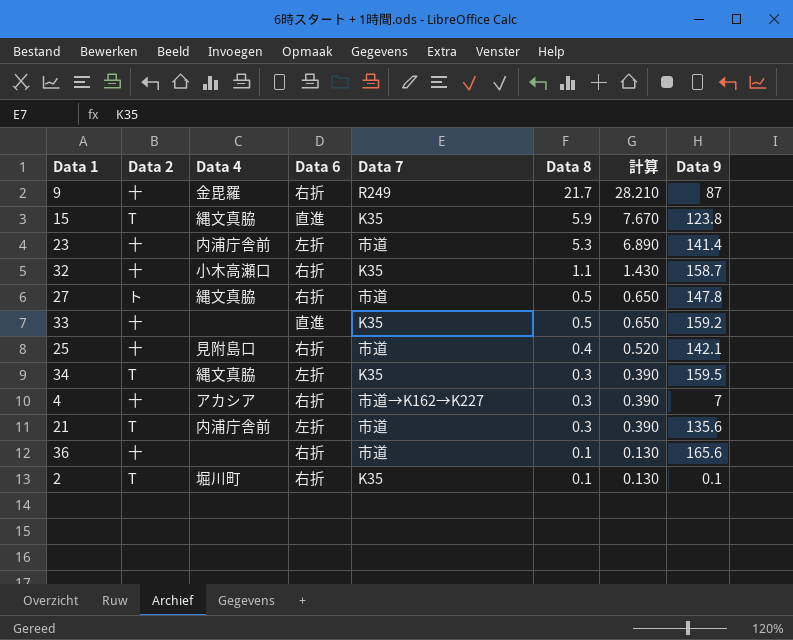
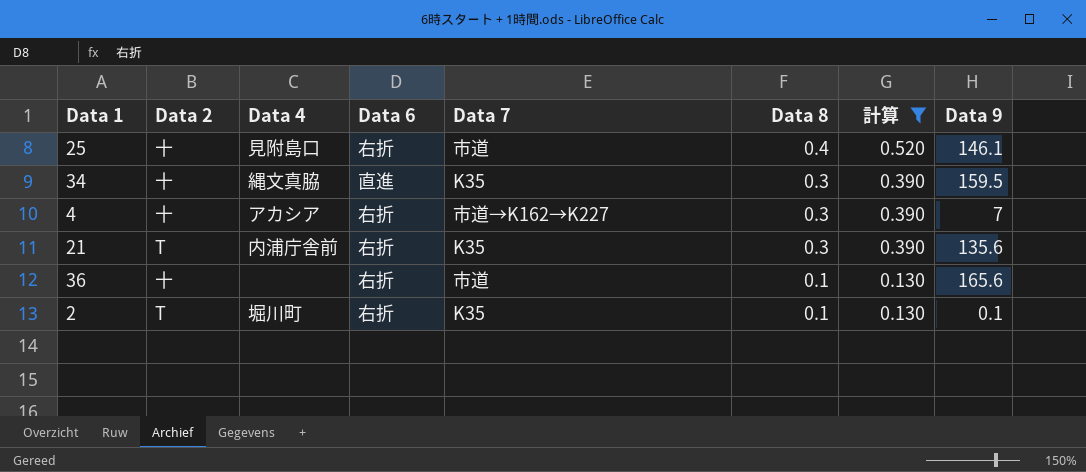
filter: none -> 計算 <= 0.520
25 | Data 9: 142.1 -> 146.1
34 | Data 2: T -> 十
34 | Data 6: 左折 -> 直進
21 | Data 6: 左折 -> 右折
21 | Data 7: 市道 -> K35

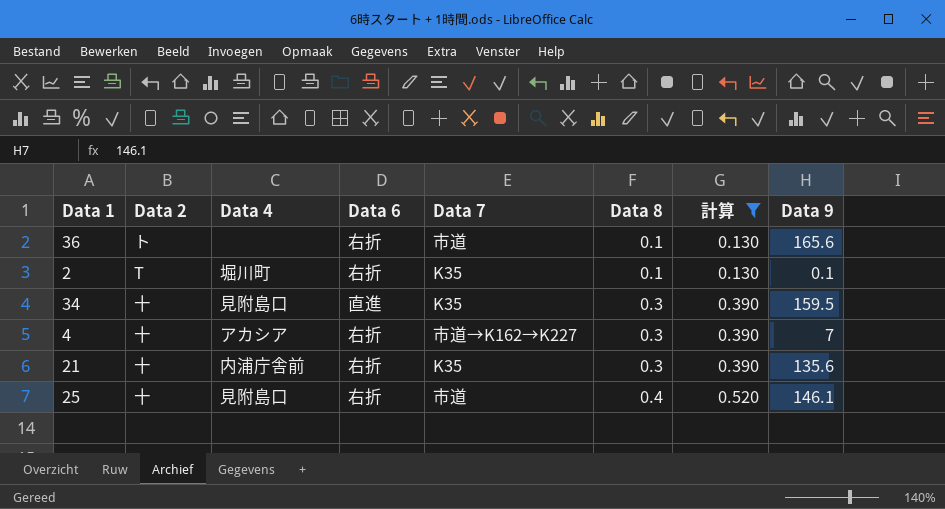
row order: Data 8 descending -> Data 8 ascending
36 | Data 2: 十 -> ト
34 | Data 4: 縄文真脇 -> 見附島口
21 | Data 2: T -> 十

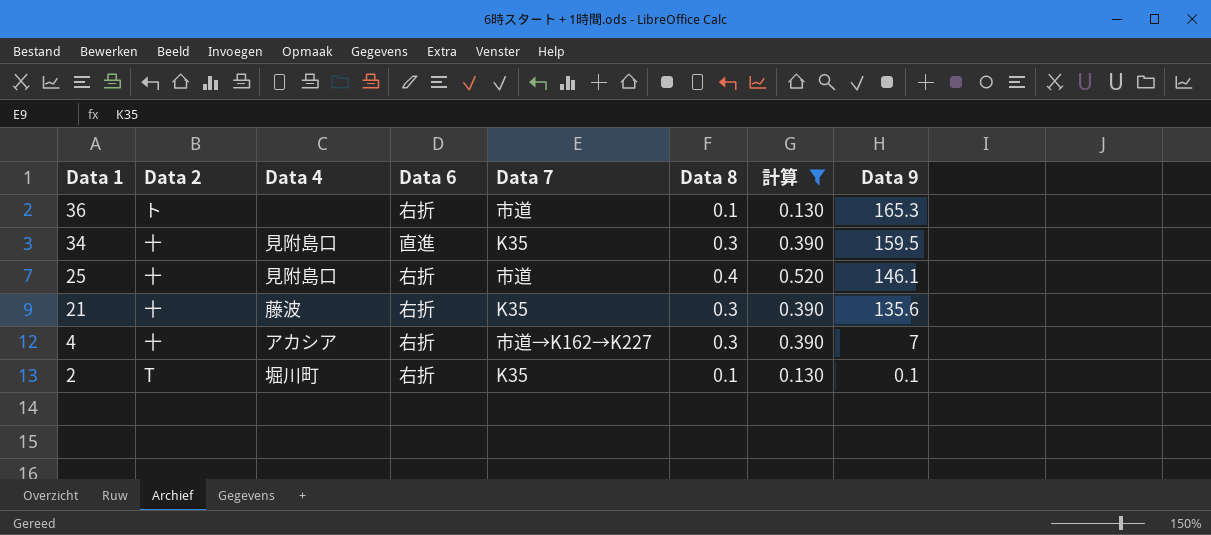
row order: Data 8 ascending -> Data 1 descending
36 | Data 9: 165.6 -> 165.3
21 | Data 4: 内浦庁舎前 -> 藤波

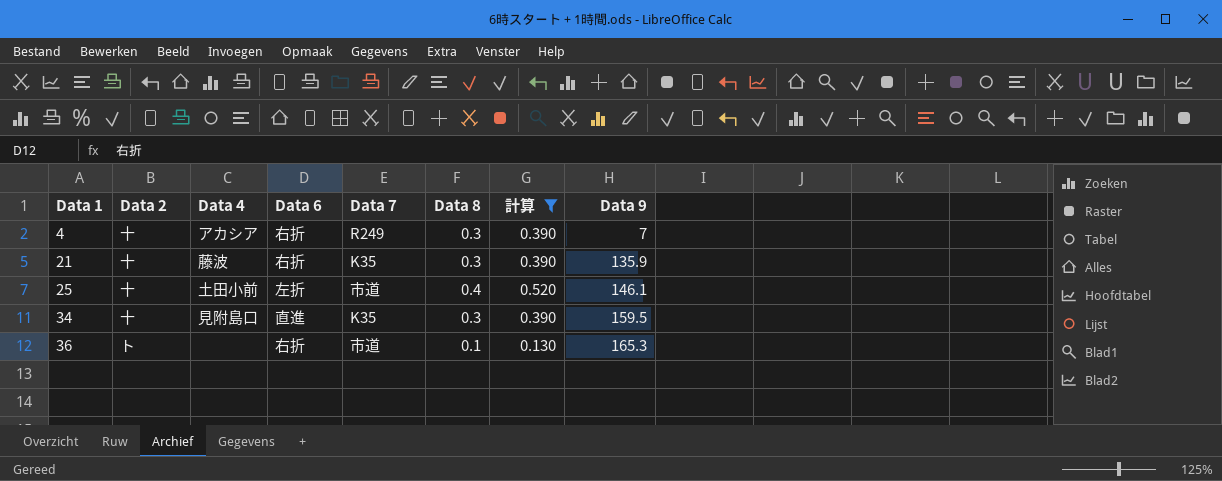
row order: Data 1 descending -> Data 1 ascending
row 2: T | 堀川町 | 右折 | K35 | 0.1 | 0.130 | 0.1 -> none
4 | Data 7: 市道→K162→K227 -> R249
21 | Data 9: 135.6 -> 135.9
25 | Data 4: 見附島口 -> 土田小前
25 | Data 6: 右折 -> 左折

